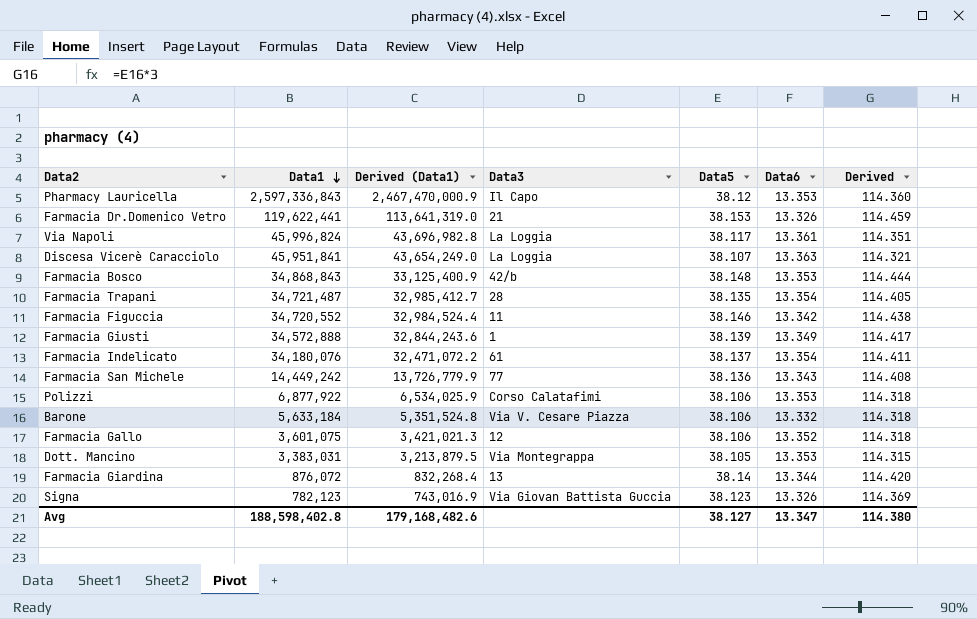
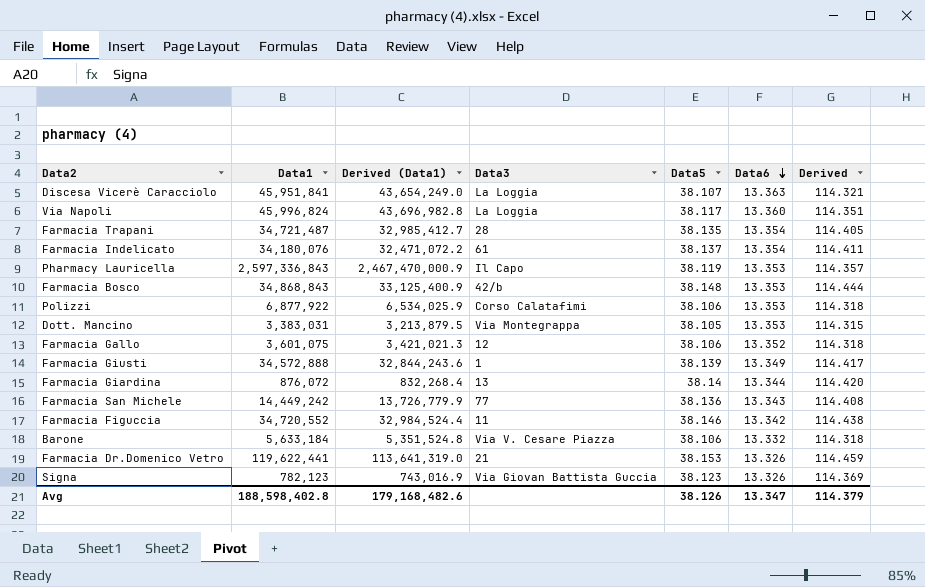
row order: Data1 descending -> Data6 descending
Via Napoli | Data6: 13.361 -> 13.360
Pharmacy Lauricella | Data5: 38.12 -> 38.119
Pharmacy Lauricella | Derived: 114.360 -> 114.357
Avg | Data5: 38.127 -> 38.126
Avg | Derived: 114.380 -> 114.379

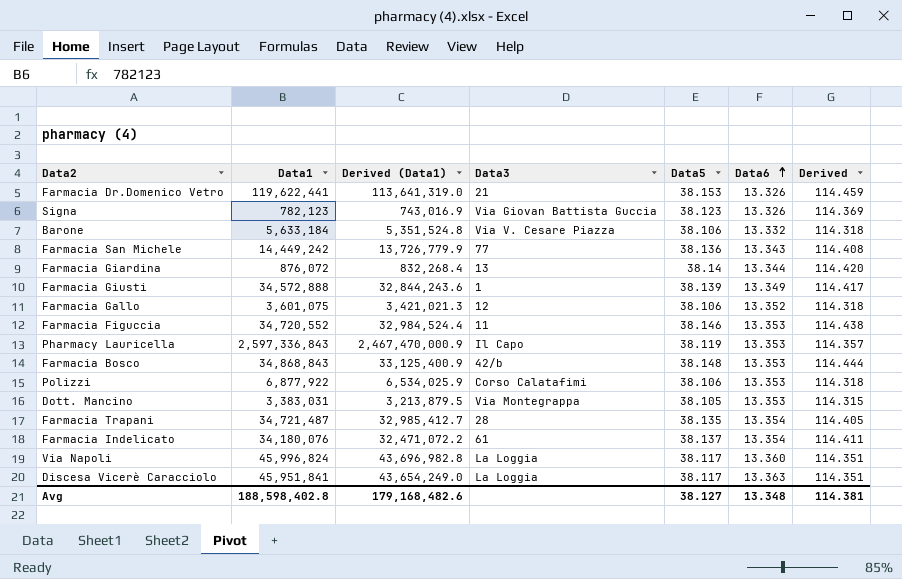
row order: Data6 descending -> Data6 ascending
Farmacia Figuccia | Data6: 13.342 -> 13.353
Discesa Vicerè Caracciolo | Data5: 38.107 -> 38.117
Discesa Vicerè Caracciolo | Derived: 114.321 -> 114.351
Avg | Data5: 38.126 -> 38.127
Avg | Data6: 13.347 -> 13.348
Avg | Derived: 114.379 -> 114.381

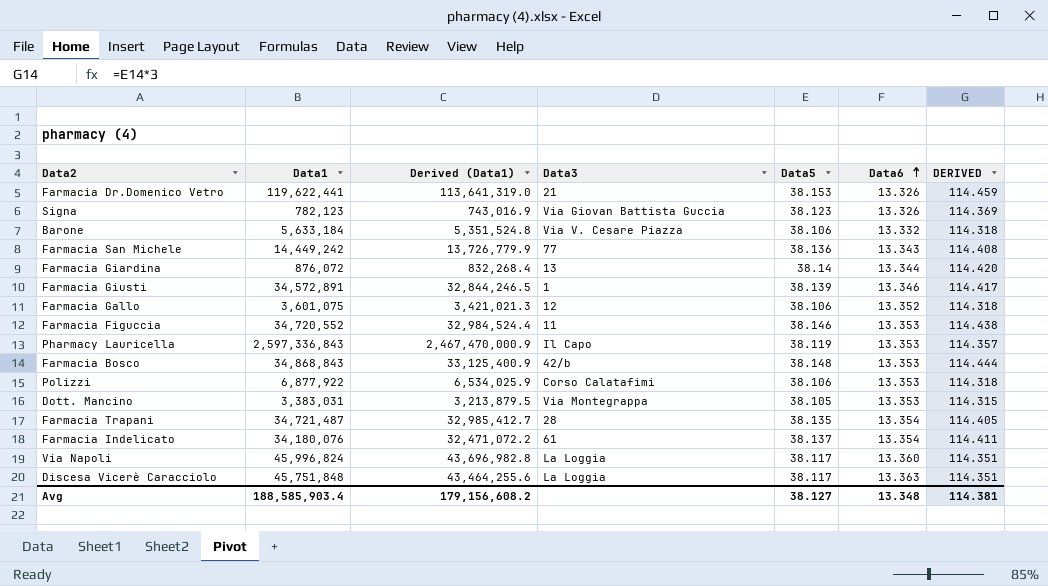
column name: Derived -> DERIVED
Farmacia Giusti | Data1: 34,572,888 -> 34,572,891
Farmacia Giusti | Derived (Data1): 32,844,243.6 -> 32,844,246.5
Farmacia Giusti | Data6: 13.349 -> 13.346
Discesa Vicerè Caracciolo | Data1: 45,951,841 -> 45,751,848
Discesa Vicerè Caracciolo | Derived (Data1): 43,654,249.0 -> 43,464,255.6
Avg | Data1: 188,598,402.8 -> 188,585,903.4
Avg | Derived (Data1): 179,168,482.6 -> 179,156,608.2

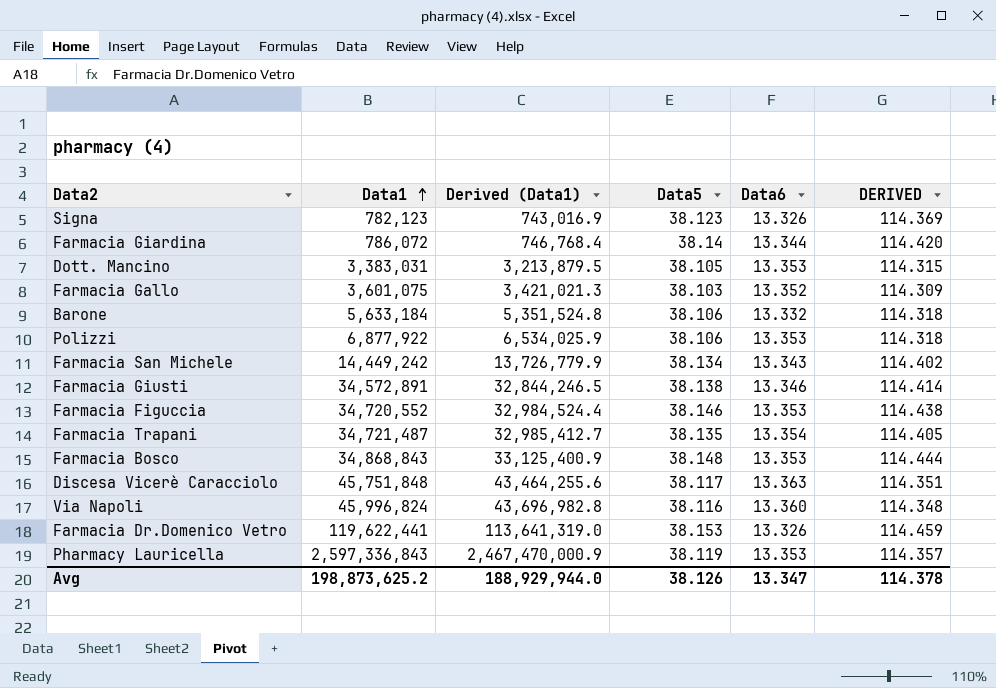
row order: Data6 ascending -> Data1 ascending
column Data3 | position: 4 -> none
row Farmacia Indelicato: 34,180,076 | 32,471,072.2 | 61 | 38.137 | 13.354 | 114.411 -> none
Farmacia Giardina | Data1: 876,072 -> 786,072
Farmacia Giardina | Derived (Data1): 832,268.4 -> 746,768.4
Farmacia Gallo | Data5: 38.106 -> 38.103
Farmacia Gallo | DERIVED: 114.318 -> 114.309
Farmacia San Michele | Data5: 38.136 -> 38.134
Farmacia San Michele | DERIVED: 114.408 -> 114.402
Farmacia Giusti | Data5: 38.139 -> 38.138
Farmacia Giusti | DERIVED: 114.417 -> 114.414
Via Napoli | Data5: 38.117 -> 38.116
Via Napoli | DERIVED: 114.351 -> 114.348
Avg | Data1: 188,585,903.4 -> 198,873,625.2
Avg | Derived (Data1): 179,156,608.2 -> 188,929,944.0
Avg | Data5: 38.127 -> 38.126
Avg | Data6: 13.348 -> 13.347
Avg | DERIVED: 114.381 -> 114.378

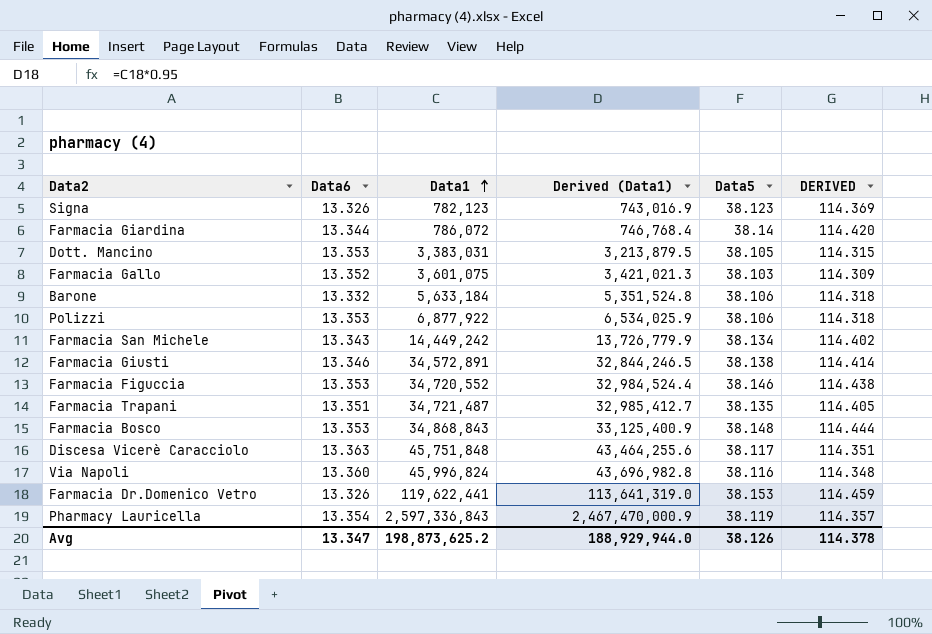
column Data6 | position: 5 -> 2
Farmacia Trapani | Data6: 13.354 -> 13.351
Pharmacy Lauricella | Data6: 13.353 -> 13.354

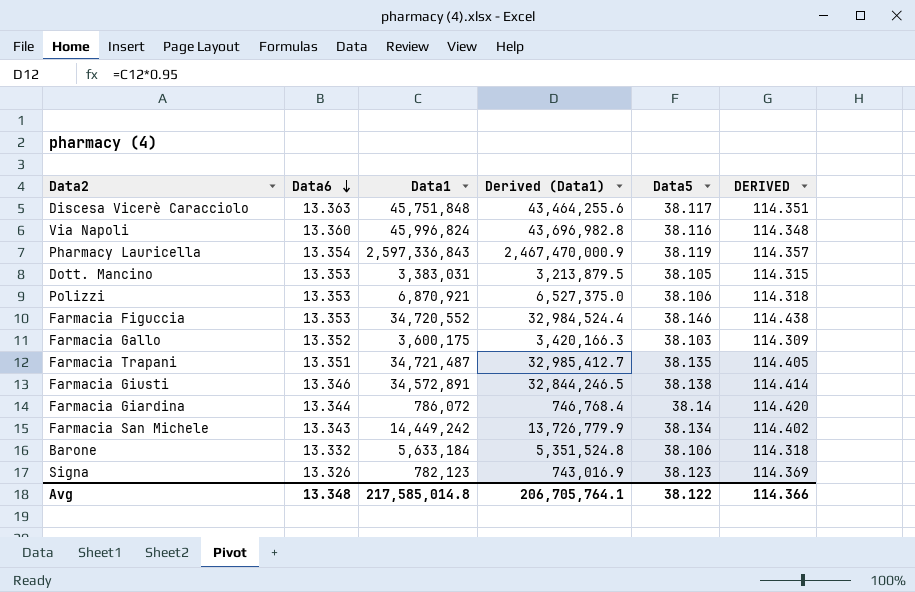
row order: Data1 ascending -> Data6 descending
row Farmacia Bosco: 13.353 | 34,868,843 | 33,125,400.9 | 38.148 | 114.444 -> none
row Farmacia Dr.Domenico Vetro: 13.326 | 119,622,441 | 113,641,319.0 | 38.153 | 114.459 -> none
Polizzi | Data1: 6,877,922 -> 6,870,921
Polizzi | Derived (Data1): 6,534,025.9 -> 6,527,375.0
Farmacia Gallo | Data1: 3,601,075 -> 3,600,175
Farmacia Gallo | Derived (Data1): 3,421,021.3 -> 3,420,166.3
Avg | Data6: 13.347 -> 13.348
Avg | Data1: 198,873,625.2 -> 217,585,014.8
Avg | Derived (Data1): 188,929,944.0 -> 206,705,764.1
Avg | Data5: 38.126 -> 38.122
Avg | DERIVED: 114.378 -> 114.366

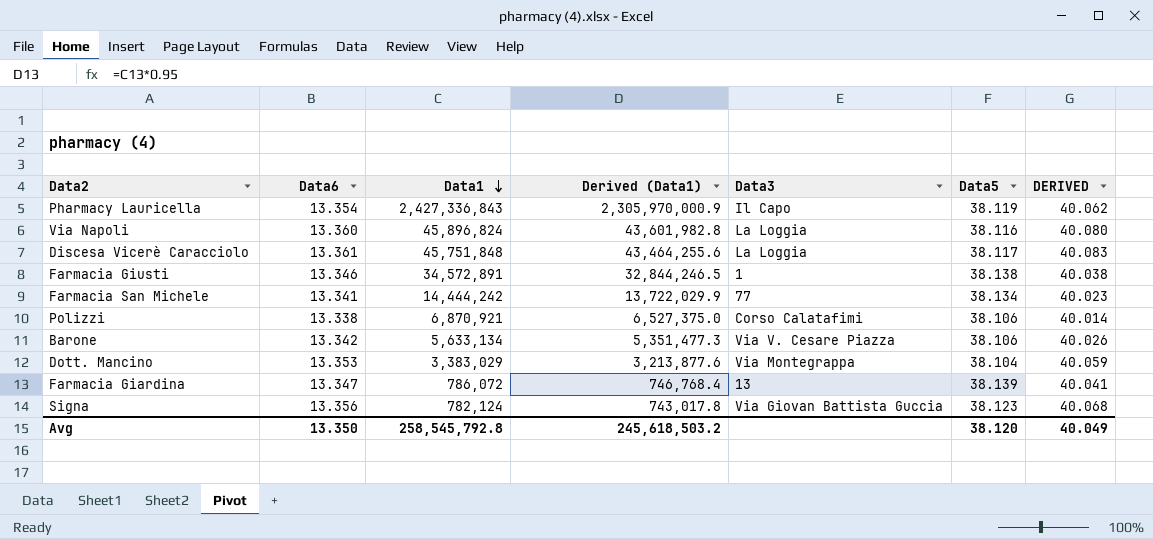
row order: Data6 descending -> Data1 descending
column Data3 | position: none -> 5
column DERIVED | formula: [Data5] * 3 -> [Data6] * 3
row Farmacia Figuccia: 13.353 | 34,720,552 | 32,984,524.4 | 38.146 | 114.438 -> none
row Farmacia Gallo: 13.352 | 3,600,175 | 3,420,166.3 | 38.103 | 114.309 -> none
row Farmacia Trapani: 13.351 | 34,721,487 | 32,985,412.7 | 38.135 | 114.405 -> none
Pharmacy Lauricella | Data1: 2,597,336,843 -> 2,427,336,843
Pharmacy Lauricella | Derived (Data1): 2,467,470,000.9 -> 2,305,970,000.9
Via Napoli | Data1: 45,996,824 -> 45,896,824
Via Napoli | Derived (Data1): 43,696,982.8 -> 43,601,982.8
Discesa Vicerè Caracciolo | Data6: 13.363 -> 13.361
Farmacia San Michele | Data6: 13.343 -> 13.341
Farmacia San Michele | Data1: 14,449,242 -> 14,444,242
Farmacia San Michele | Derived (Data1): 13,726,779.9 -> 13,722,029.9
Polizzi | Data6: 13.353 -> 13.338
Barone | Data6: 13.332 -> 13.342
Barone | Data1: 5,633,184 -> 5,633,134
Barone | Derived (Data1): 5,351,524.8 -> 5,351,477.3
Dott. Mancino | Data1: 3,383,031 -> 3,383,029
Dott. Mancino | Derived (Data1): 3,213,879.5 -> 3,213,877.6
Dott. Mancino | Data5: 38.105 -> 38.104
Farmacia Giardina | Data6: 13.344 -> 13.347
Farmacia Giardina | Data5: 38.14 -> 38.139
Signa | Data6: 13.326 -> 13.356
Signa | Data1: 782,123 -> 782,124
Signa | Derived (Data1): 743,016.9 -> 743,017.8
Avg | Data6: 13.348 -> 13.350
Avg | Data1: 217,585,014.8 -> 258,545,792.8
Avg | Derived (Data1): 206,705,764.1 -> 245,618,503.2
Avg | Data5: 38.122 -> 38.120
Avg | DERIVED: 114.366 -> 40.049

